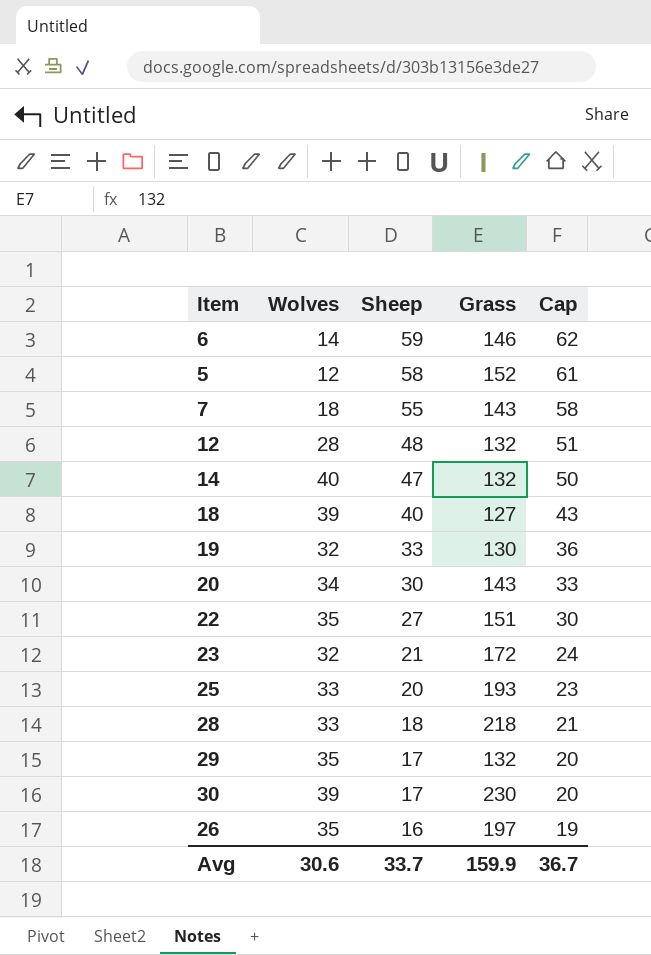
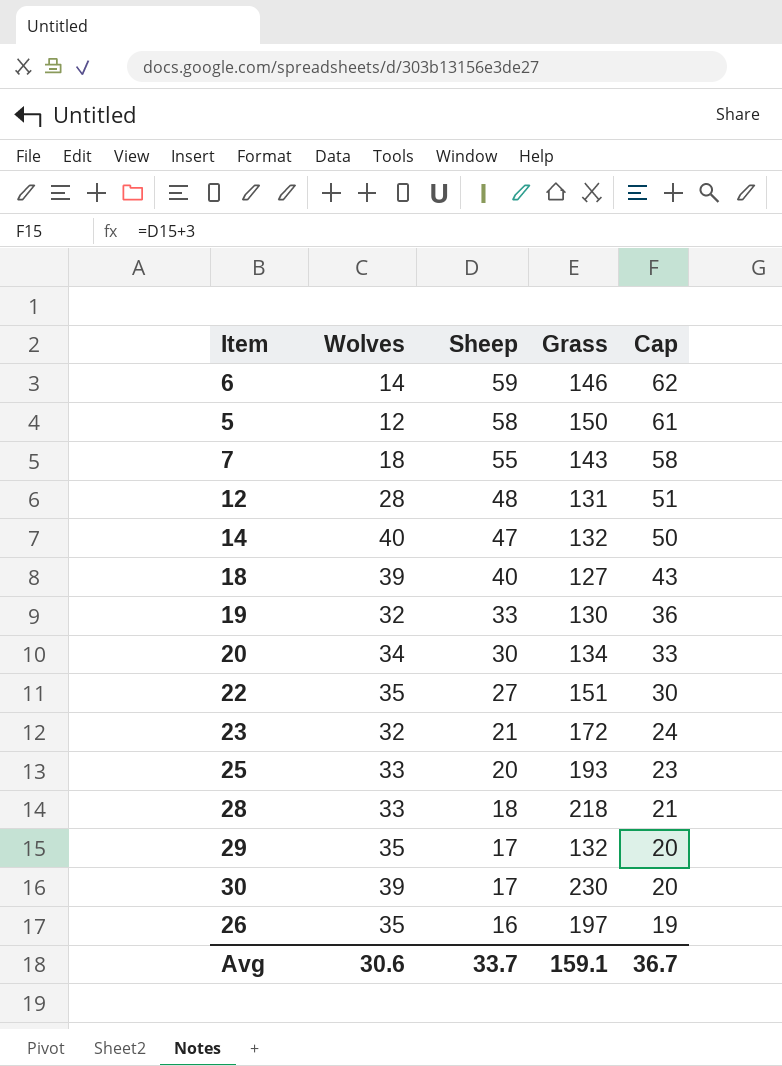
5 | Grass: 152 -> 150
12 | Grass: 132 -> 131
20 | Grass: 143 -> 134
Avg | Grass: 159.9 -> 159.1

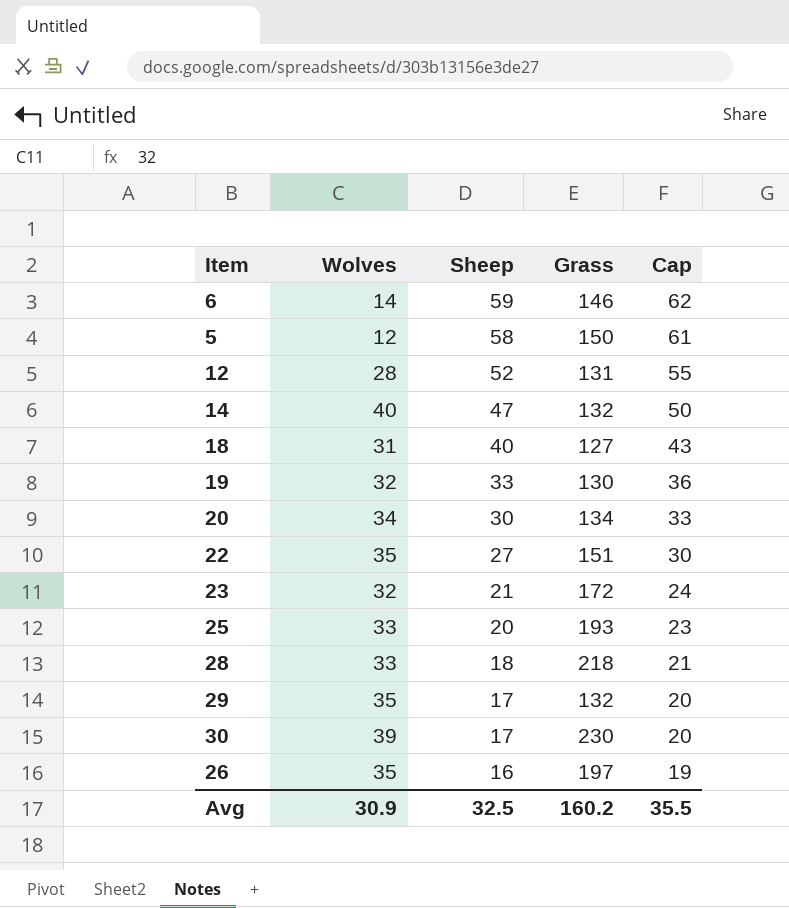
row 7: 18 | 55 | 143 | 58 -> none
12 | Sheep: 48 -> 52
12 | Cap: 51 -> 55
18 | Wolves: 39 -> 31
Avg | Wolves: 30.6 -> 30.9
Avg | Sheep: 33.7 -> 32.5
Avg | Grass: 159.1 -> 160.2
Avg | Cap: 36.7 -> 35.5

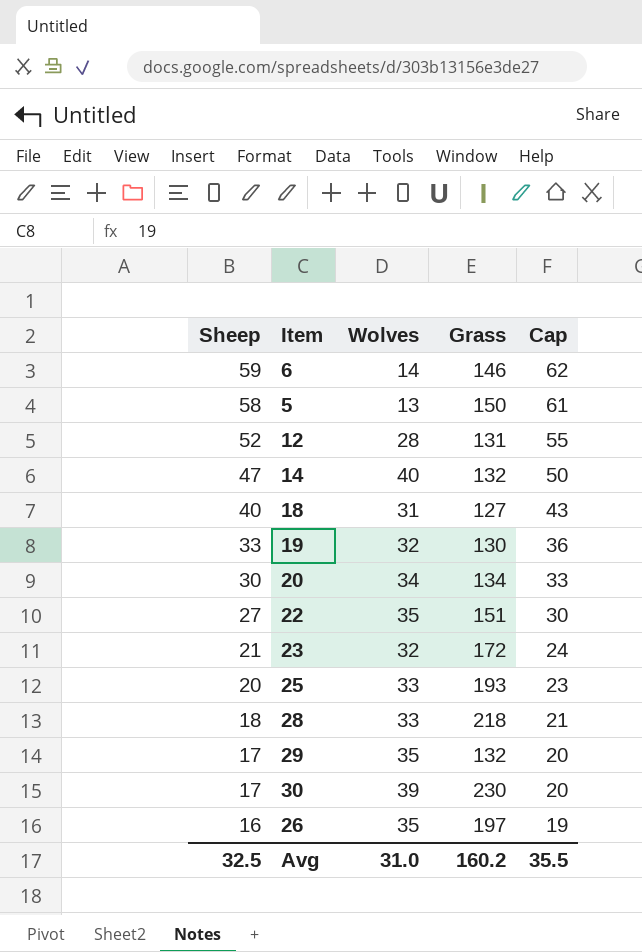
column Sheep | position: 3 -> 1
5 | Wolves: 12 -> 13
Avg | Wolves: 30.9 -> 31.0

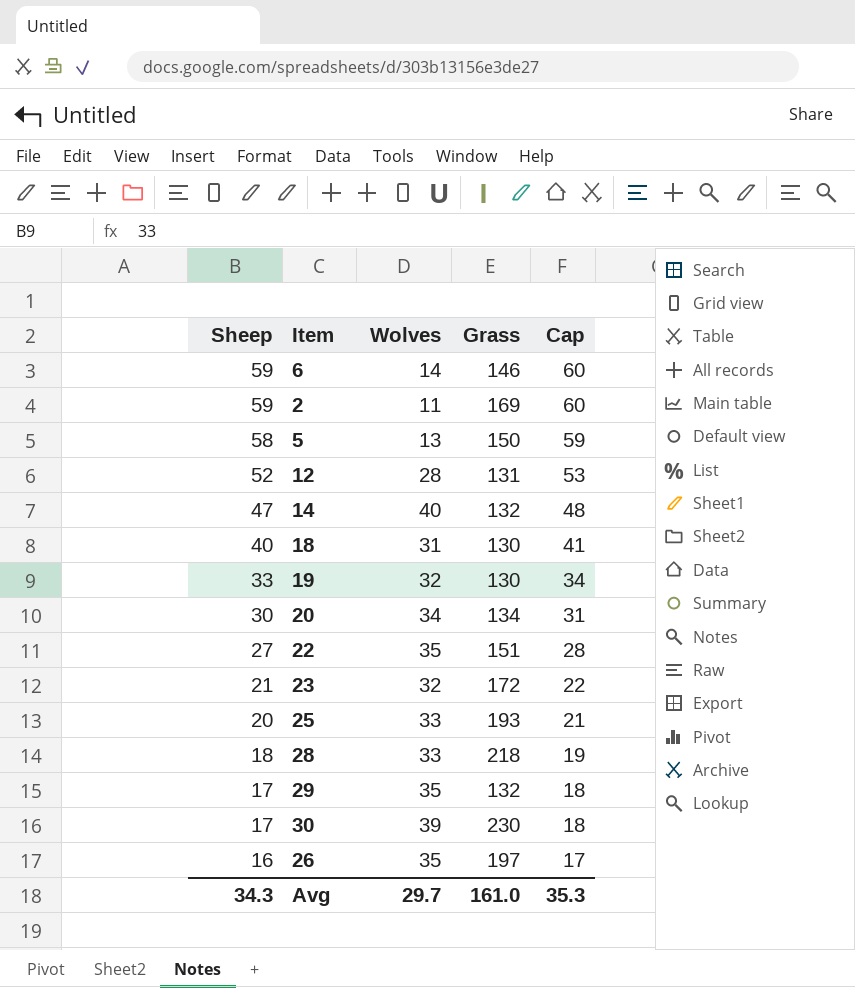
column Cap | formula: [Sheep] + 3 -> [Sheep] + 1
row 2: none -> 59 | 11 | 169 | 60
18 | Grass: 127 -> 130
Avg | Sheep: 32.5 -> 34.3
Avg | Wolves: 31.0 -> 29.7
Avg | Grass: 160.2 -> 161.0
Avg | Cap: 35.5 -> 35.3

